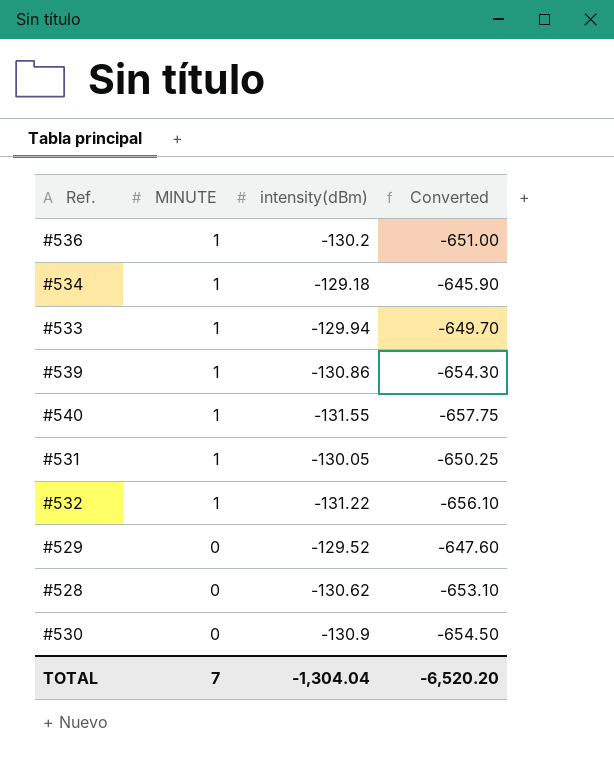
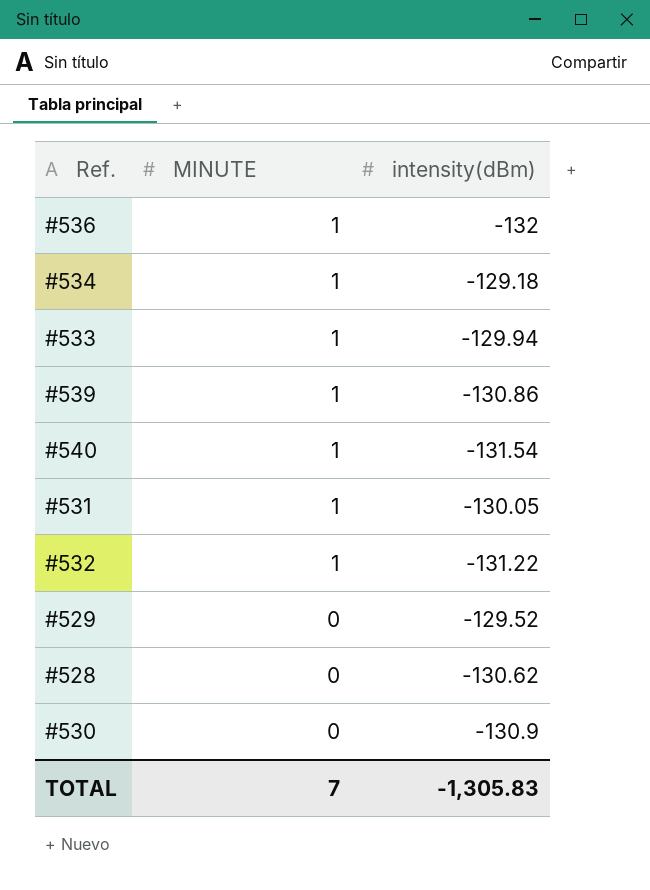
column Converted | formula: [intensity(dBm)] * 5 -> none
#536 | intensity(dBm): -130.2 -> -132
#540 | intensity(dBm): -131.55 -> -131.54
TOTAL | intensity(dBm): -1,304.04 -> -1,305.83

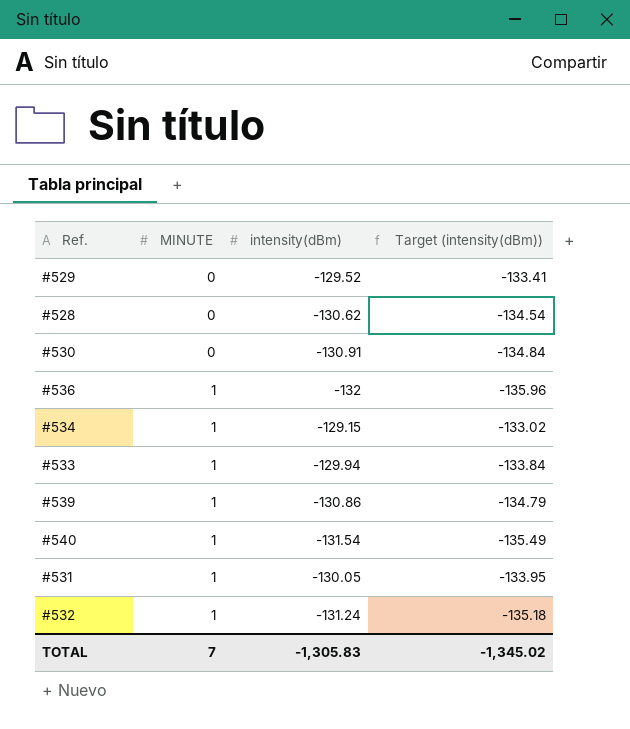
row order: MINUTE descending -> MINUTE ascending
column Target (intensity(dBm)) | formula: none -> [intensity(dBm)] * 1.03
#530 | intensity(dBm): -130.9 -> -130.91
#534 | intensity(dBm): -129.18 -> -129.15
#532 | intensity(dBm): -131.22 -> -131.24

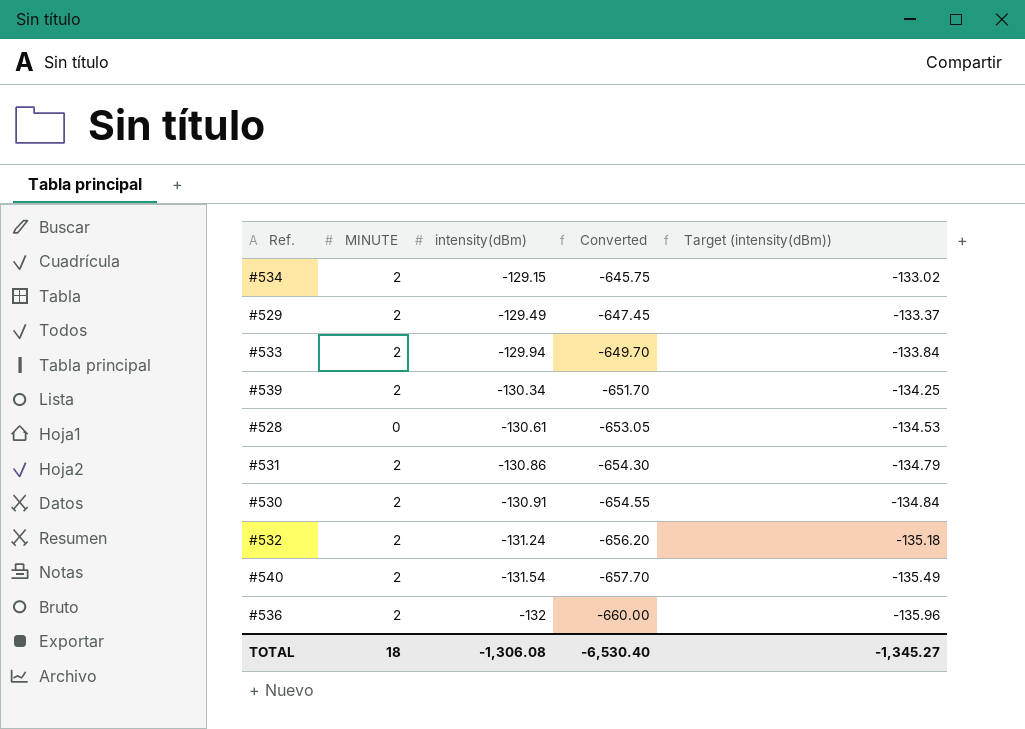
row order: MINUTE ascending -> intensity(dBm) descending
column Converted | formula: none -> [intensity(dBm)] * 5
#534 | MINUTE: 1 -> 2
#529 | MINUTE: 0 -> 2
#529 | intensity(dBm): -129.52 -> -129.49
#529 | Target (intensity(dBm)): -133.41 -> -133.37
#533 | MINUTE: 1 -> 2
#539 | MINUTE: 1 -> 2
#539 | intensity(dBm): -130.86 -> -130.34
#539 | Target (intensity(dBm)): -134.79 -> -134.25
#528 | intensity(dBm): -130.62 -> -130.61
#528 | Target (intensity(dBm)): -134.54 -> -134.53
#531 | MINUTE: 1 -> 2
#531 | intensity(dBm): -130.05 -> -130.86
#531 | Target (intensity(dBm)): -133.95 -> -134.79
#530 | MINUTE: 0 -> 2
#532 | MINUTE: 1 -> 2
#540 | MINUTE: 1 -> 2
#536 | MINUTE: 1 -> 2
TOTAL | MINUTE: 7 -> 18
TOTAL | intensity(dBm): -1,305.83 -> -1,306.08
TOTAL | Target (intensity(dBm)): -1,345.02 -> -1,345.27

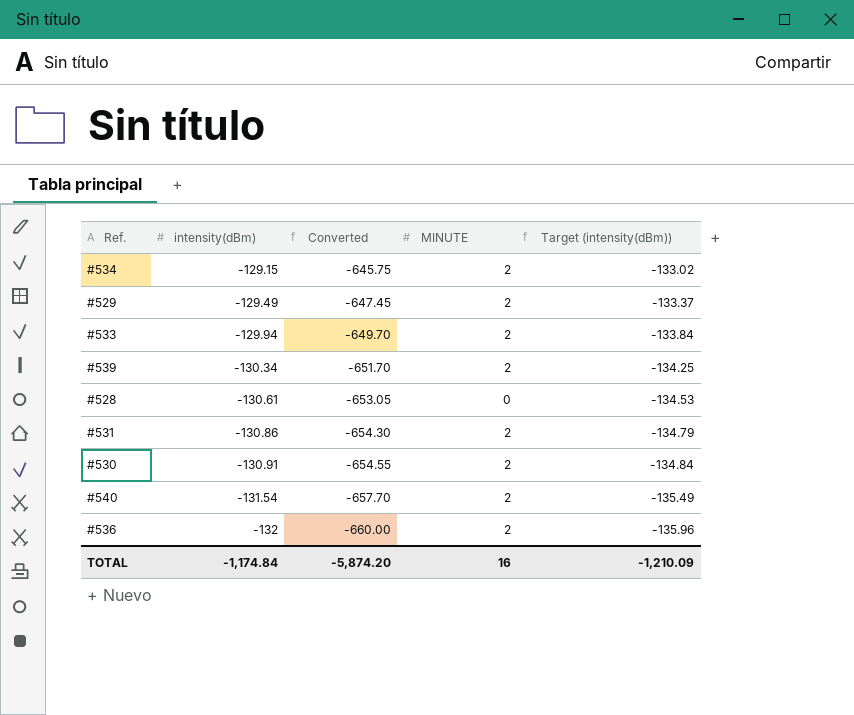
column MINUTE | position: 2 -> 4
row #532: 2 | -131.24 | -656.20 | -135.18 -> none
TOTAL | intensity(dBm): -1,306.08 -> -1,174.84
TOTAL | Converted: -6,530.40 -> -5,874.20
TOTAL | MINUTE: 18 -> 16
TOTAL | Target (intensity(dBm)): -1,345.27 -> -1,210.09

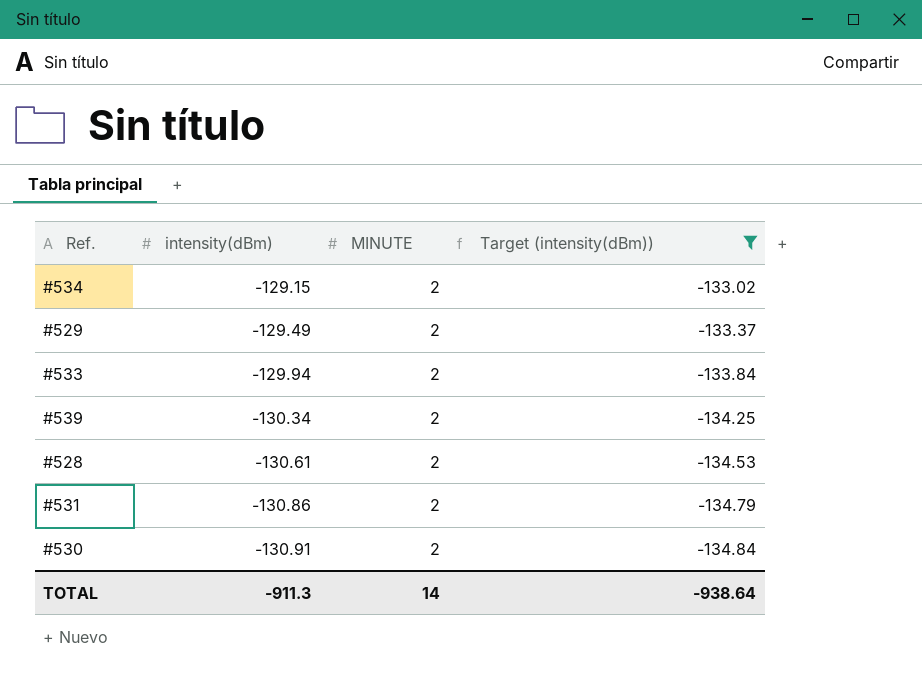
filter: none -> Target (intensity(dBm)) >= -134.84
column Converted | formula: [intensity(dBm)] * 5 -> none
#528 | MINUTE: 0 -> 2
TOTAL | intensity(dBm): -1,174.84 -> -911.3
TOTAL | MINUTE: 16 -> 14
TOTAL | Target (intensity(dBm)): -1,210.09 -> -938.64

